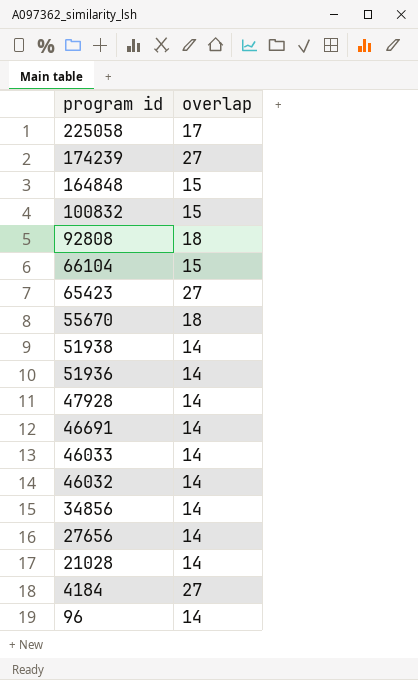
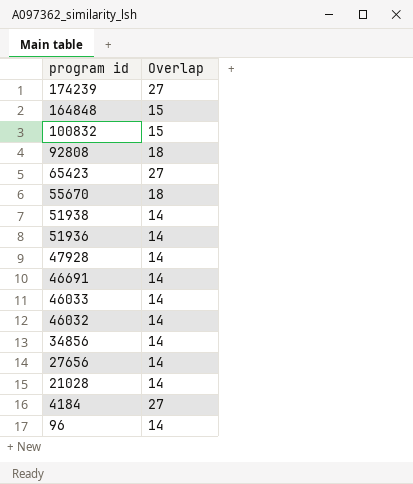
column name: overlap -> Overlap
row 225058: 17 -> none
row 66104: 15 -> none

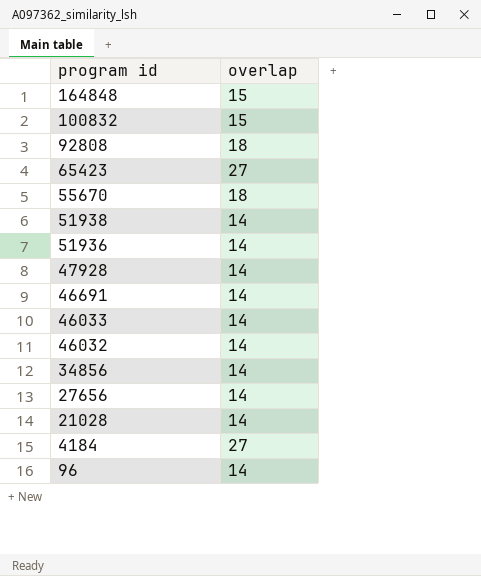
column name: Overlap -> overlap
row 174239: 27 -> none

